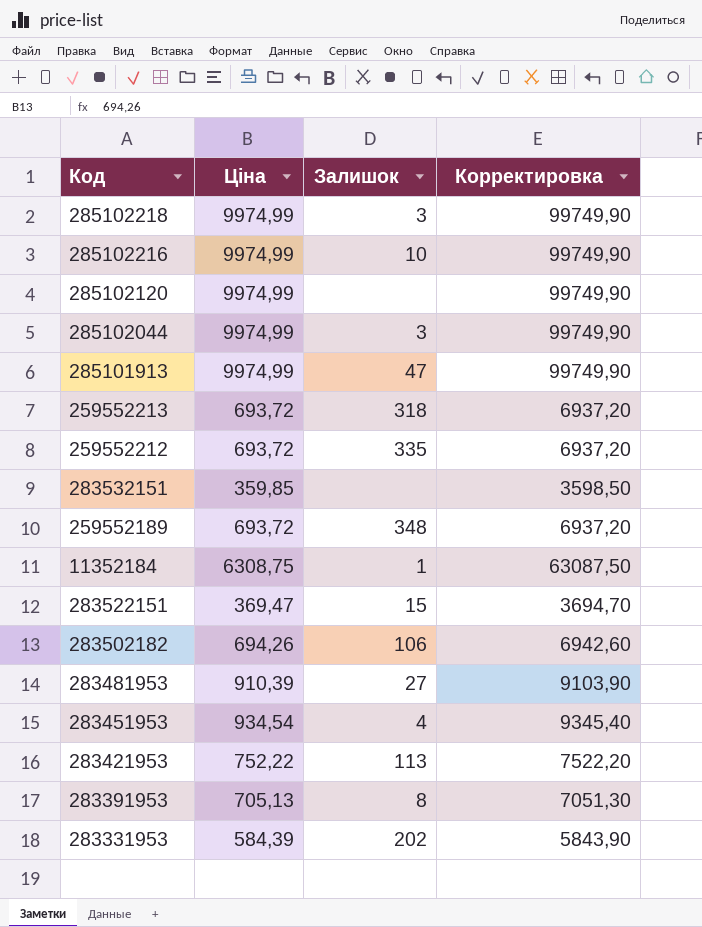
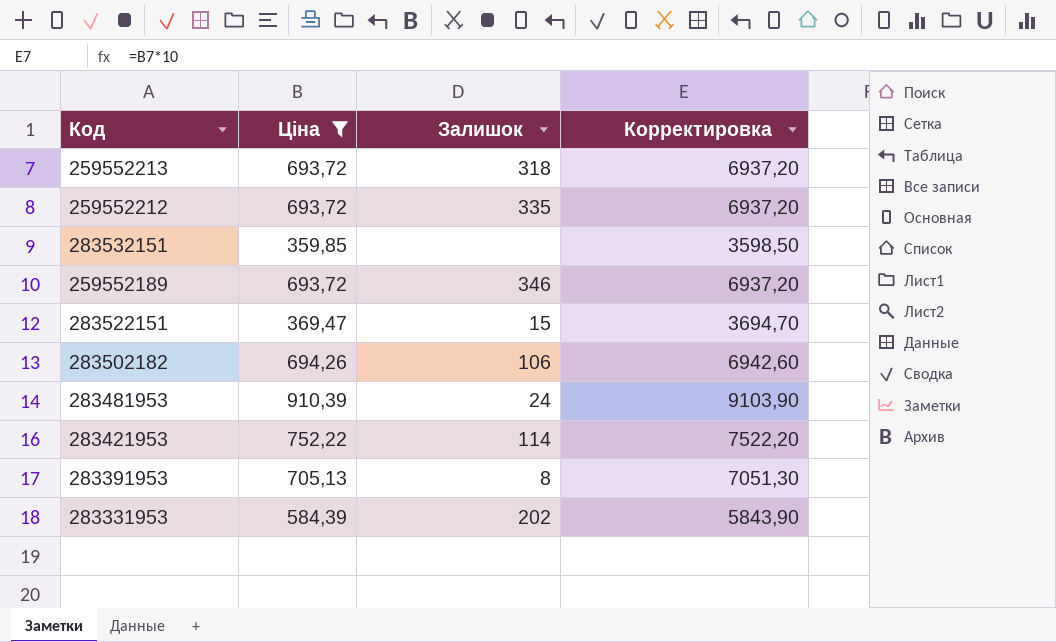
filter: none -> Ціна <= 910,39
259552189 | Залишок: 348 -> 346
283481953 | Залишок: 27 -> 24
283421953 | Залишок: 113 -> 114

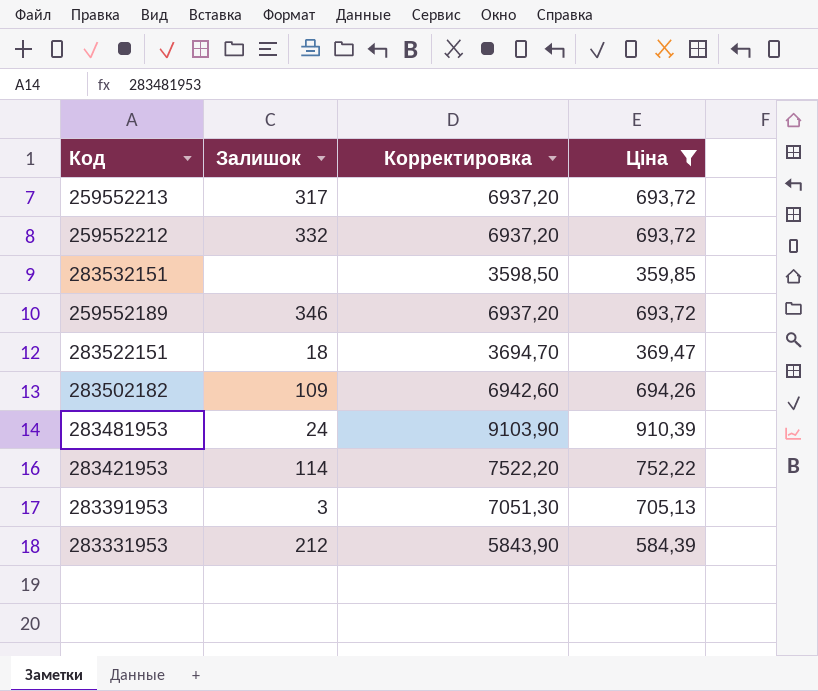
column Ціна | position: 2 -> 4
259552213 | Залишок: 318 -> 317
259552212 | Залишок: 335 -> 332
283522151 | Залишок: 15 -> 18
283502182 | Залишок: 106 -> 109
283391953 | Залишок: 8 -> 3
283331953 | Залишок: 202 -> 212

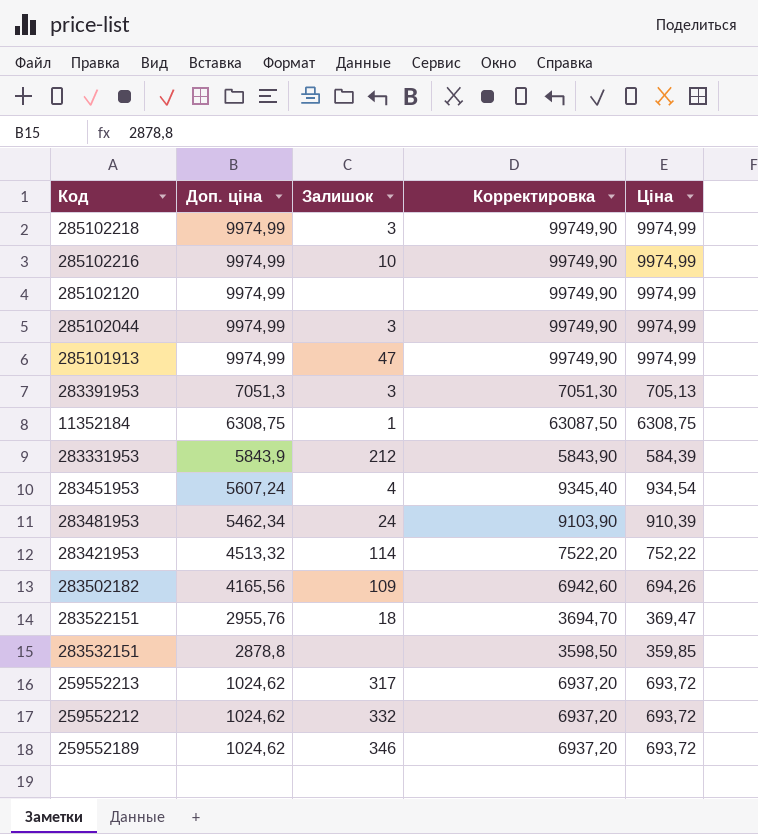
filter: Ціна <= 910,39 -> none
row order: none -> Доп. ціна descending
column Доп. ціна | position: none -> 2

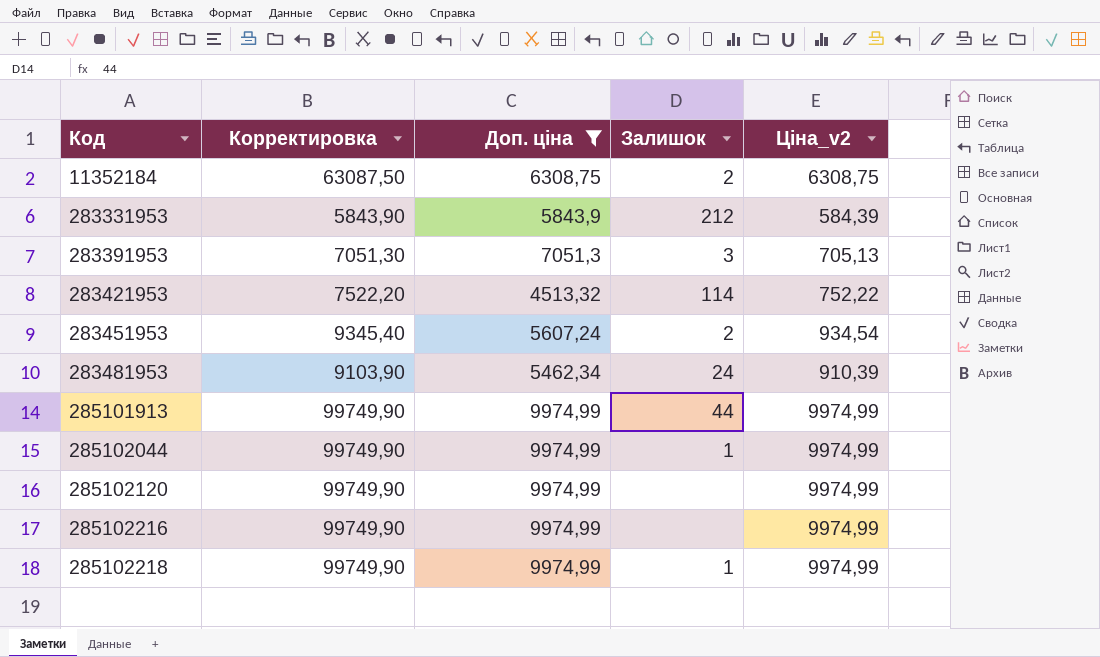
filter: none -> Доп. ціна >= 4513,32
row order: Доп. ціна descending -> Код ascending
column Корректировка | position: 4 -> 2
column name: Ціна -> Ціна_v2
11352184 | Залишок: 1 -> 2
283451953 | Залишок: 4 -> 2
285101913 | Залишок: 47 -> 44
285102044 | Залишок: 3 -> 1
285102216 | Залишок: 10 -> none
285102218 | Залишок: 3 -> 1

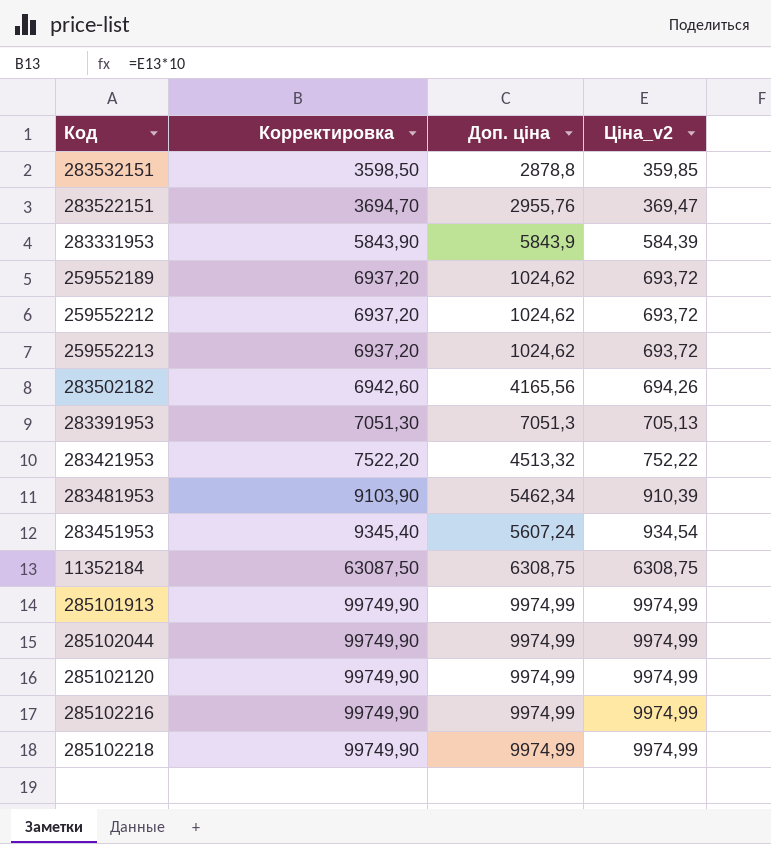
filter: Доп. ціна >= 4513,32 -> none
row order: Код ascending -> Корректировка ascending
column Залишок | position: 4 -> none

